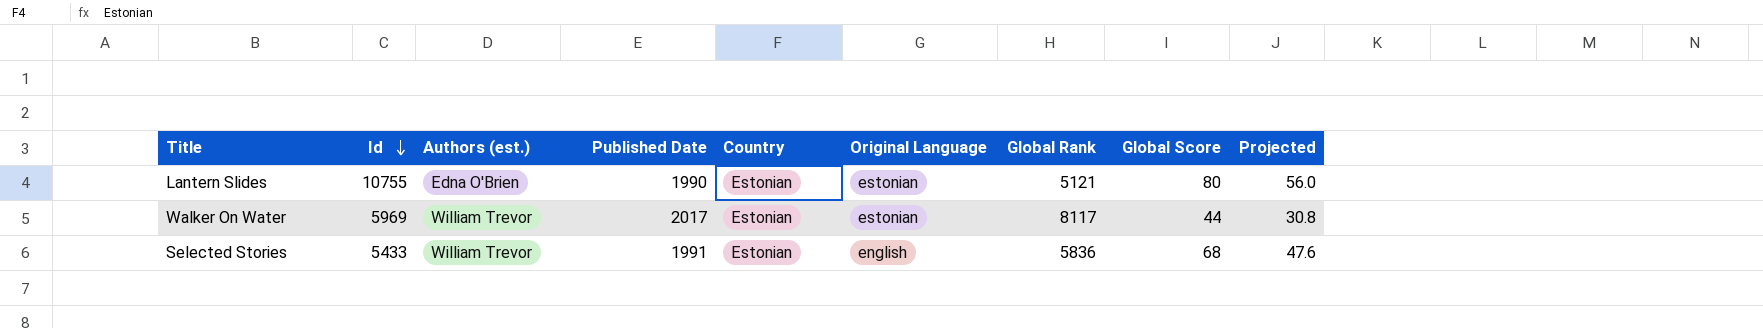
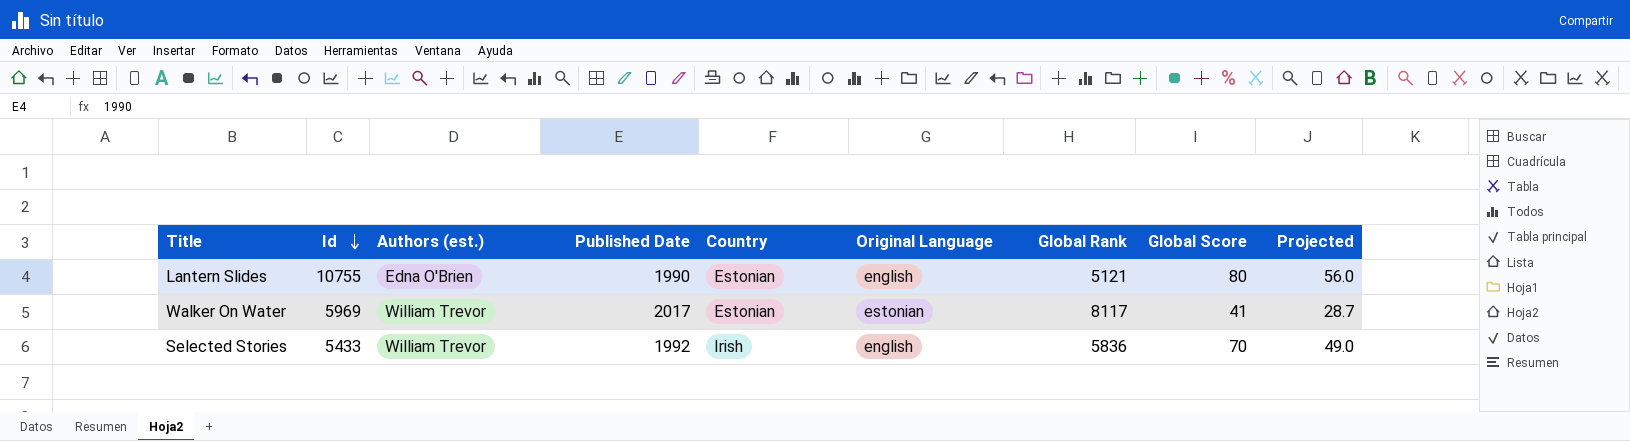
Lantern Slides | Original Language: estonian -> english
Walker On Water | Global Score: 44 -> 41
Walker On Water | Projected: 30.8 -> 28.7
Selected Stories | Published Date: 1991 -> 1992
Selected Stories | Country: Estonian -> Irish
Selected Stories | Global Score: 68 -> 70
Selected Stories | Projected: 47.6 -> 49.0

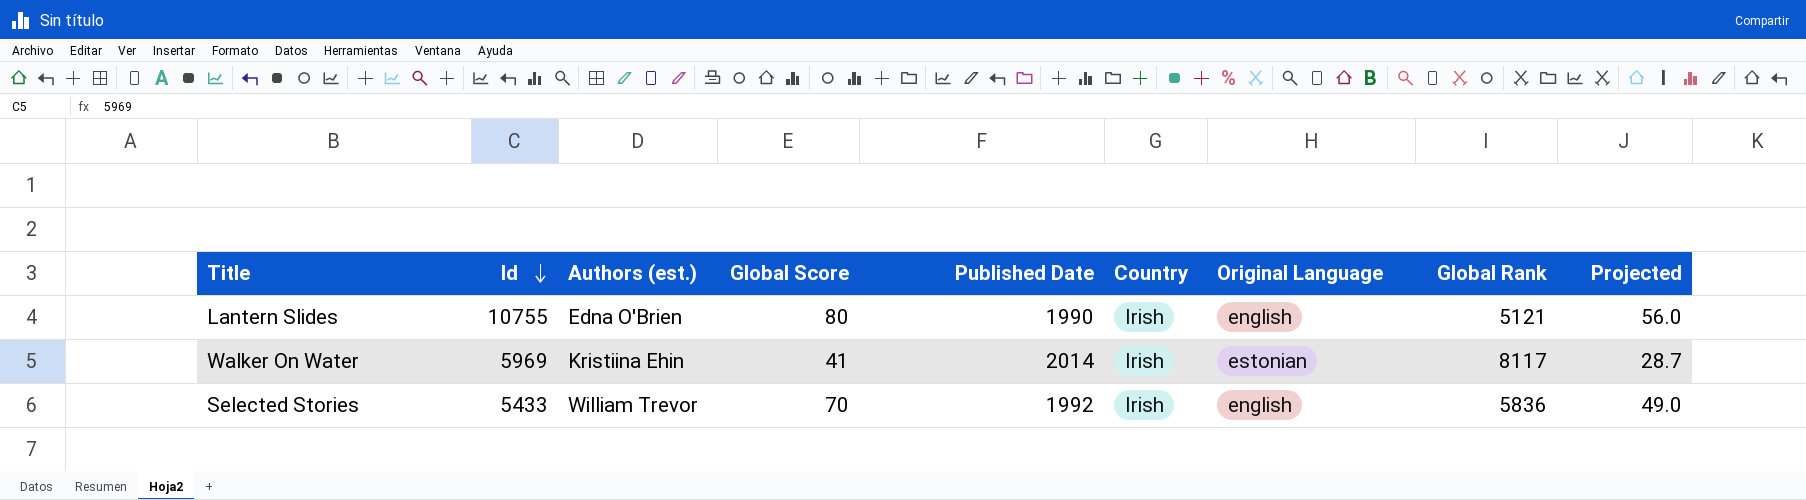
column Global Score | position: 8 -> 4
Lantern Slides | Country: Estonian -> Irish
Walker On Water | Authors (est.): William Trevor -> Kristiina Ehin
Walker On Water | Published Date: 2017 -> 2014
Walker On Water | Country: Estonian -> Irish

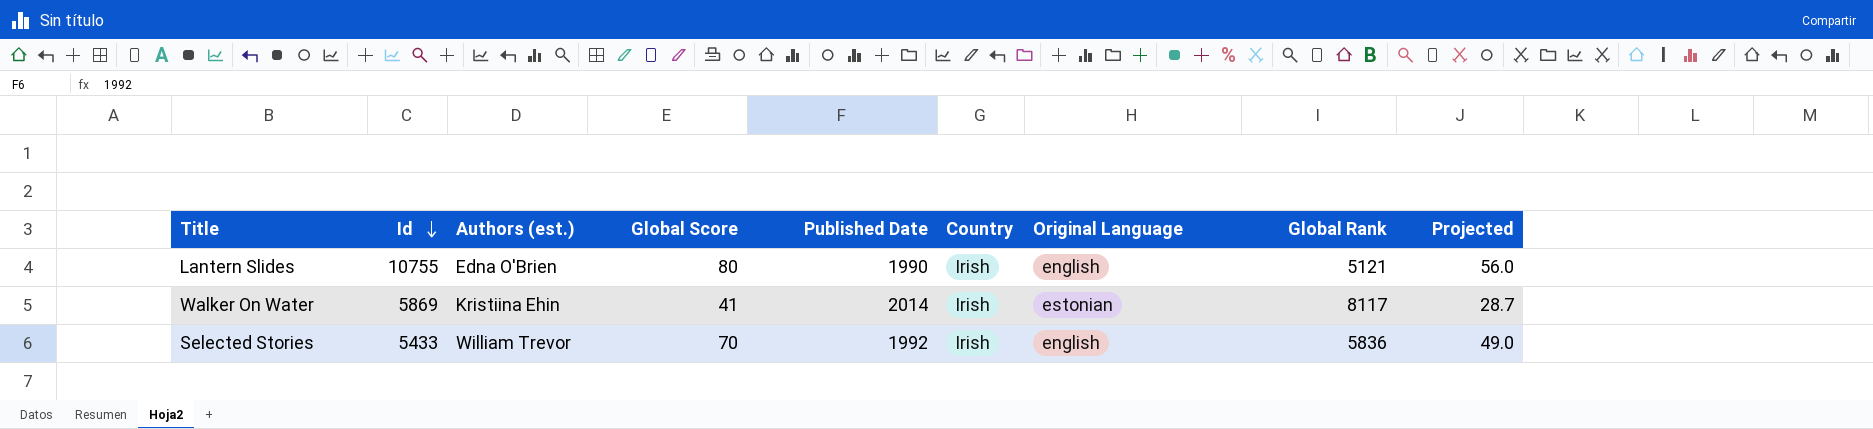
Walker On Water | Id: 5969 -> 5869

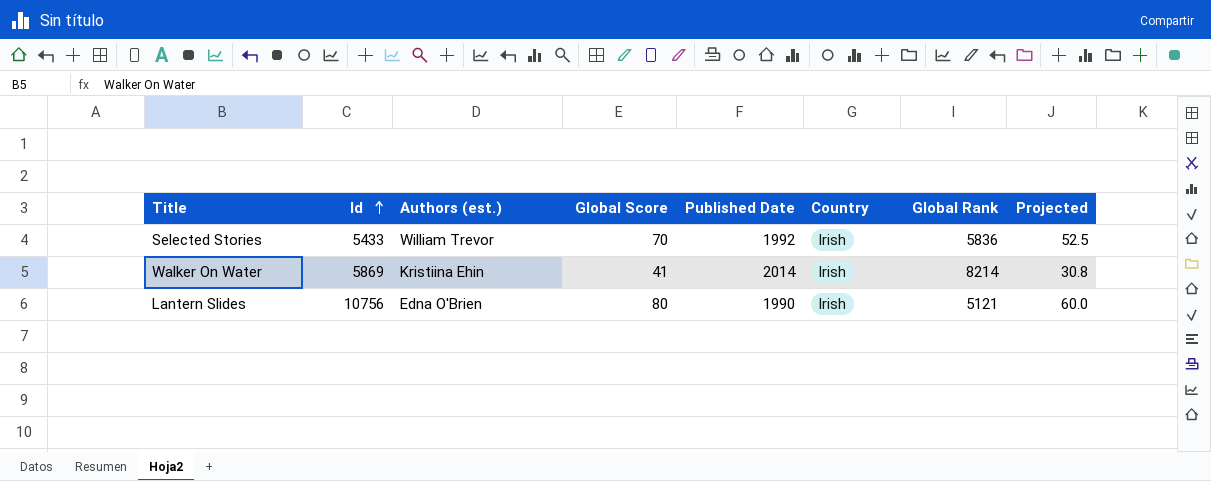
row order: Id descending -> Id ascending
column Original Language | position: 7 -> none
column Projected | formula: [Global Score] * 0.7 -> [Global Score] * 0.75
Walker On Water | Global Rank: 8117 -> 8214
Lantern Slides | Id: 10755 -> 10756

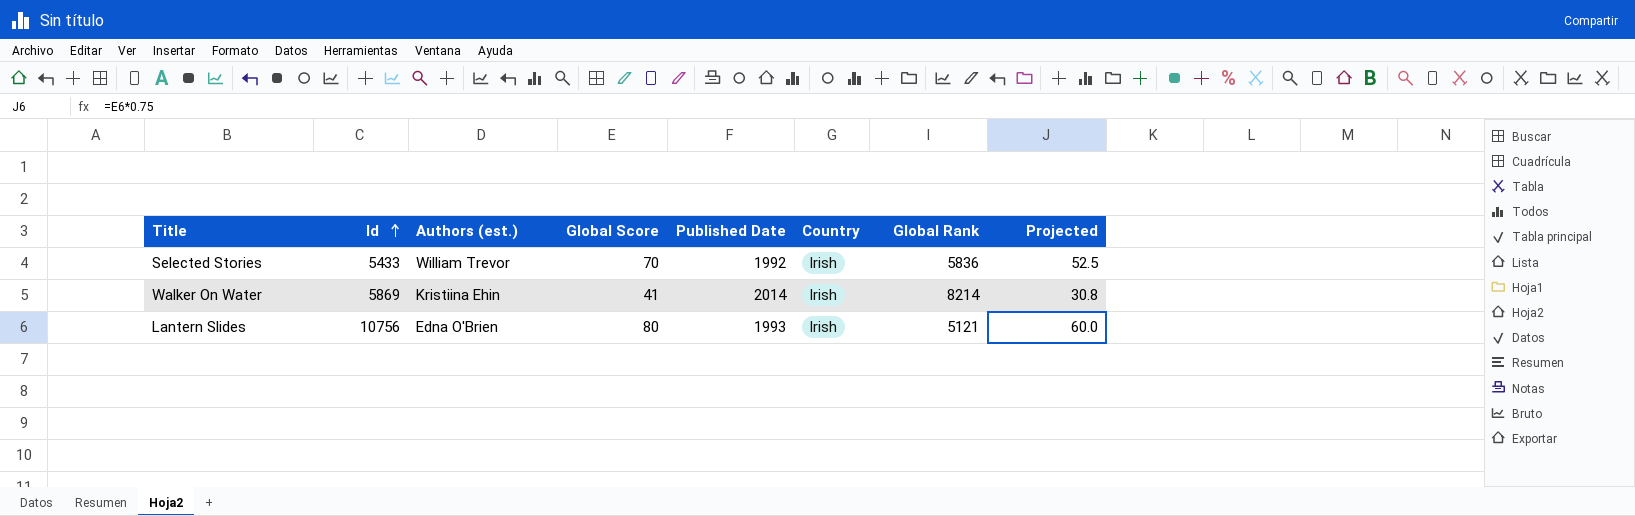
Lantern Slides | Published Date: 1990 -> 1993

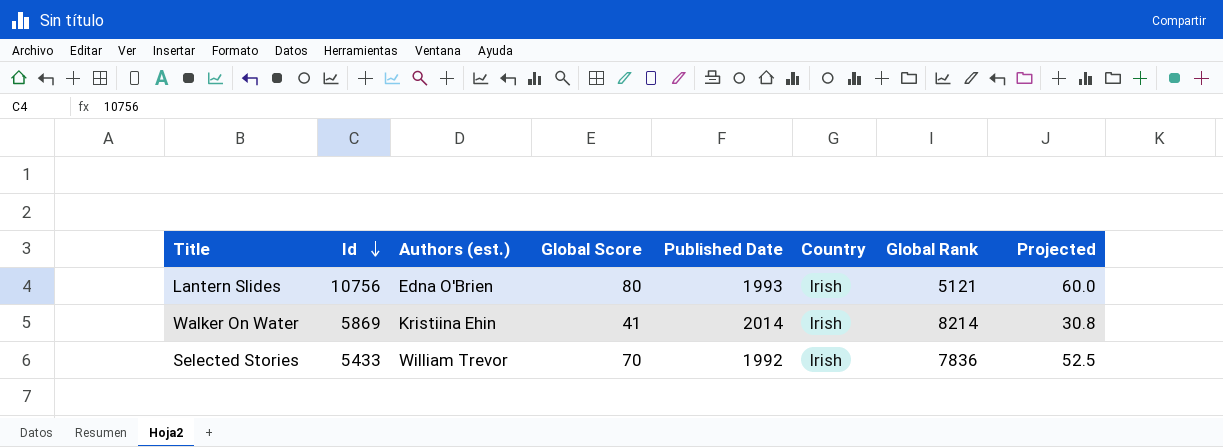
row order: Id ascending -> Id descending
Selected Stories | Global Rank: 5836 -> 7836

